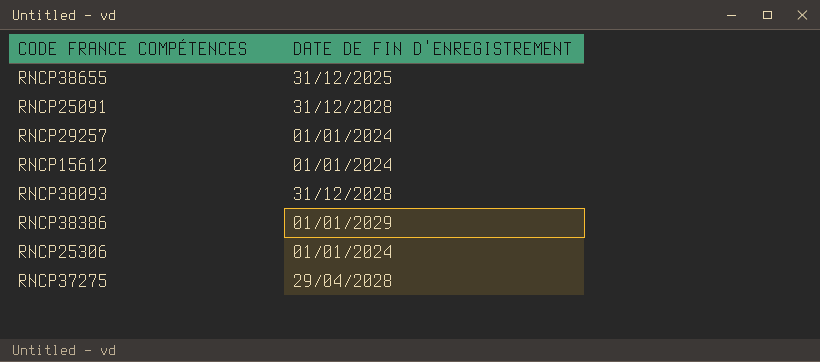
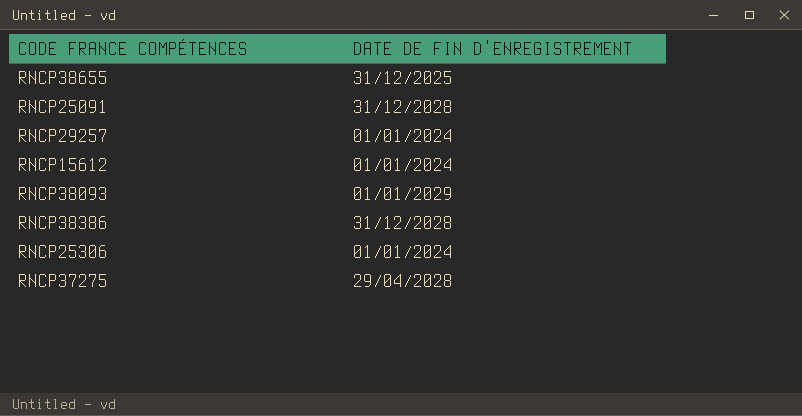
RNCP38093 | DATE DE FIN D'ENREGISTREMENT: 31/12/2028 -> 01/01/2029
RNCP38386 | DATE DE FIN D'ENREGISTREMENT: 01/01/2029 -> 31/12/2028

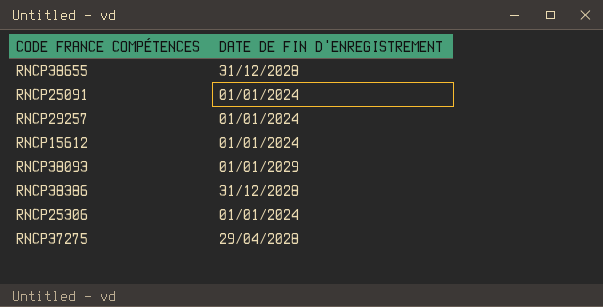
RNCP38655 | DATE DE FIN D'ENREGISTREMENT: 31/12/2025 -> 31/12/2028
RNCP25091 | DATE DE FIN D'ENREGISTREMENT: 31/12/2028 -> 01/01/2024

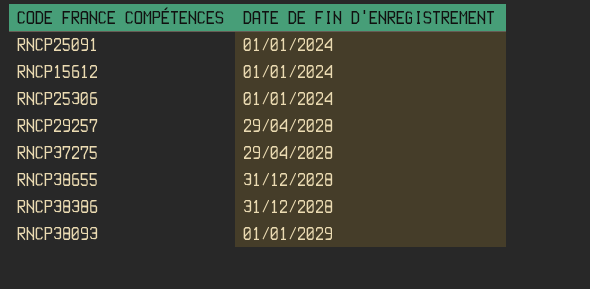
row order: none -> DATE DE FIN D'ENREGISTREMENT ascending
RNCP29257 | DATE DE FIN D'ENREGISTREMENT: 01/01/2024 -> 29/04/2028

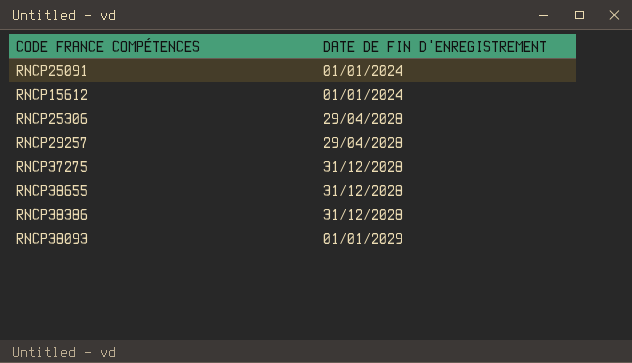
RNCP25306 | DATE DE FIN D'ENREGISTREMENT: 01/01/2024 -> 29/04/2028
RNCP37275 | DATE DE FIN D'ENREGISTREMENT: 29/04/2028 -> 31/12/2028

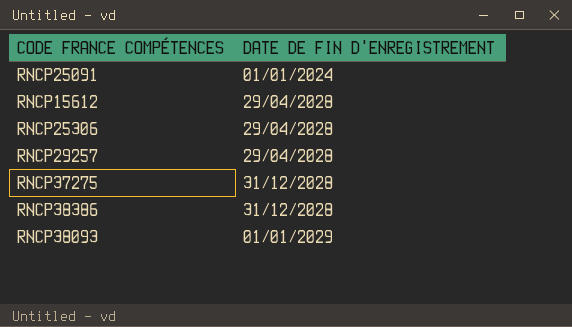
row RNCP38655: 31/12/2028 -> none
RNCP15612 | DATE DE FIN D'ENREGISTREMENT: 01/01/2024 -> 29/04/2028

